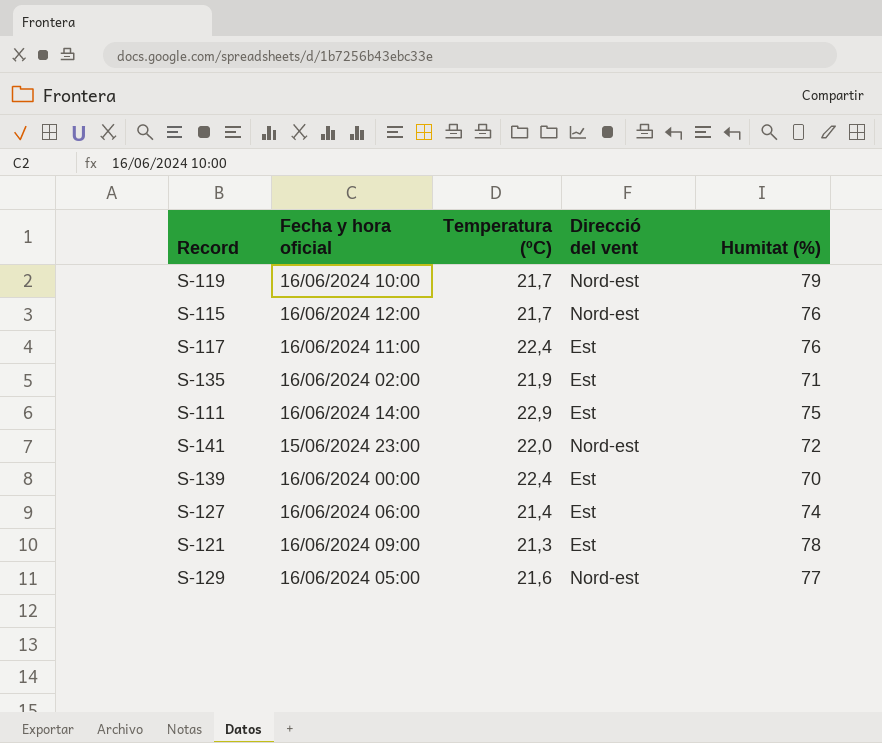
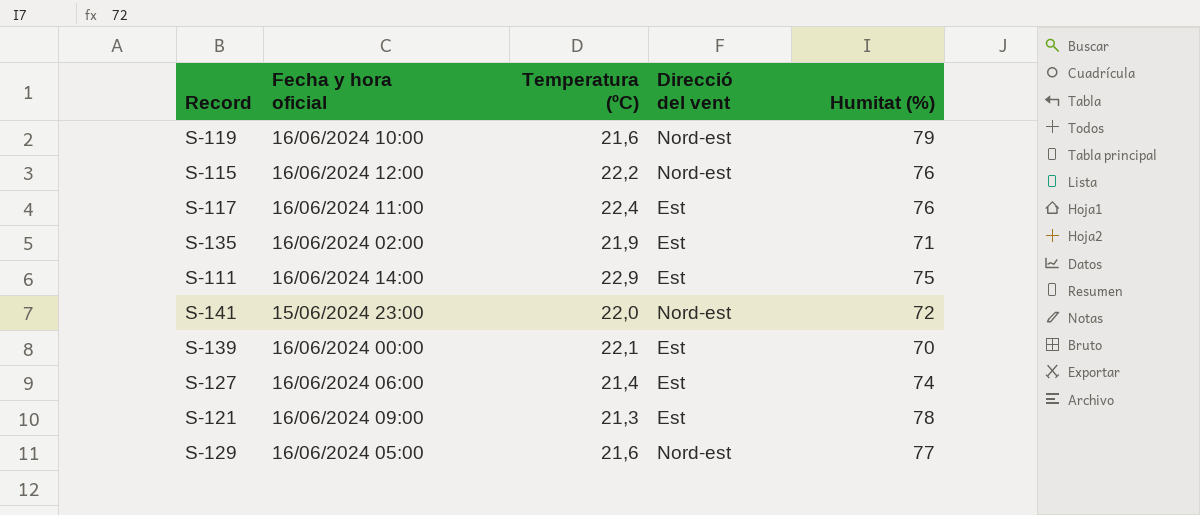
S-119 | Temperatura (ºC): 21,7 -> 21,6
S-115 | Temperatura (ºC): 21,7 -> 22,2
S-139 | Temperatura (ºC): 22,4 -> 22,1

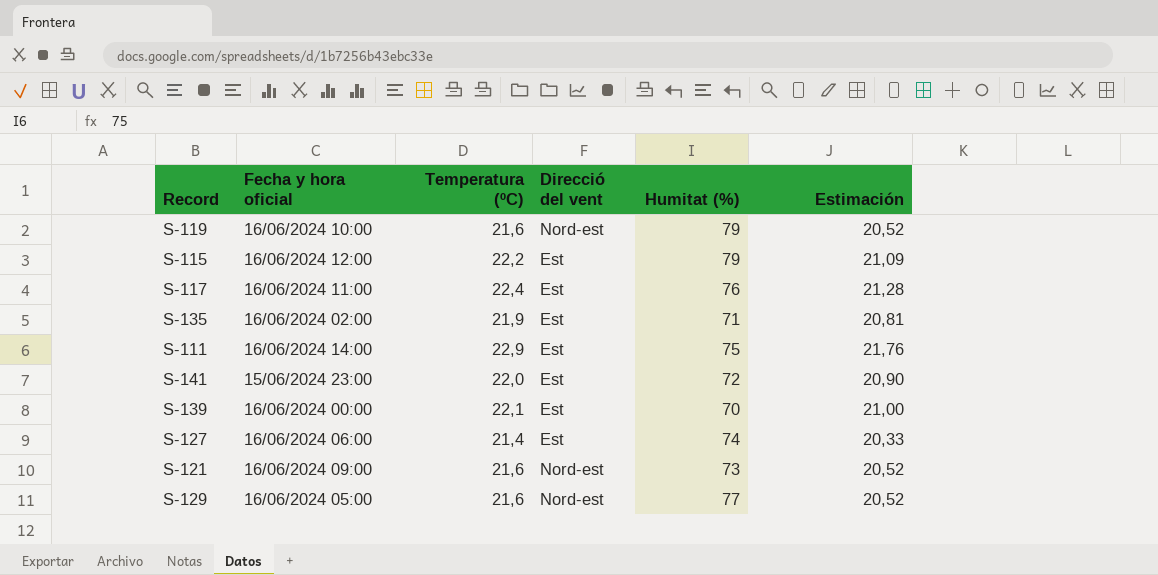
column Estimación | formula: none -> [Temperatura (ºC)] * 0,95
S-115 | Direcció del vent: Nord-est -> Est
S-115 | Humitat (%): 76 -> 79
S-141 | Direcció del vent: Nord-est -> Est
S-121 | Temperatura (ºC): 21,3 -> 21,6
S-121 | Direcció del vent: Est -> Nord-est
S-121 | Humitat (%): 78 -> 73

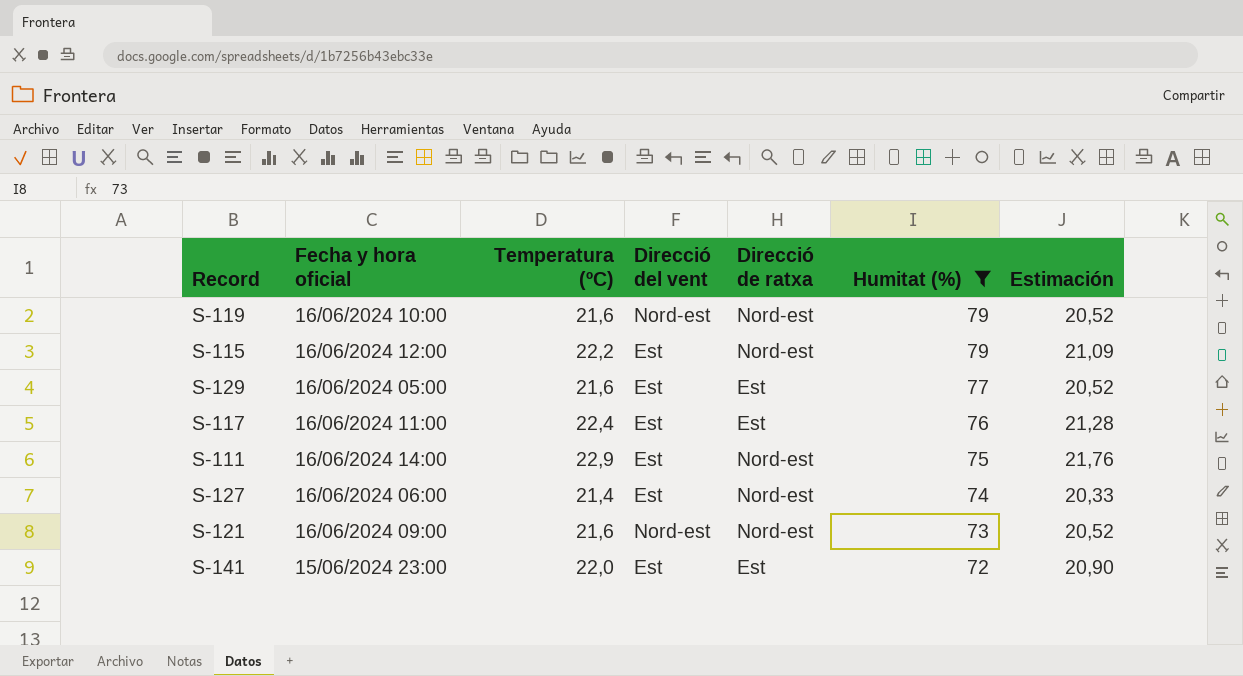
filter: none -> Humitat (%) >= 72
row order: none -> Humitat (%) descending
column Direcció de ratxa | position: none -> 5
S-129 | Direcció del vent: Nord-est -> Est

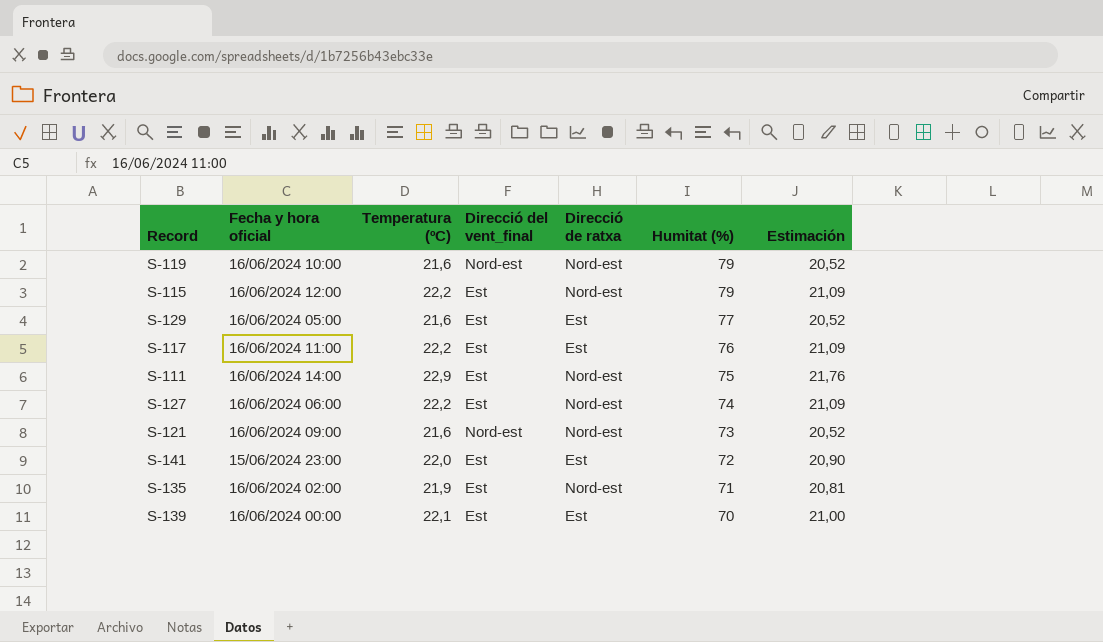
filter: Humitat (%) >= 72 -> none
column name: Direcció del vent -> Direcció del vent_final
S-117 | Temperatura (ºC): 22,4 -> 22,2
S-117 | Estimación: 21,28 -> 21,09
S-127 | Temperatura (ºC): 21,4 -> 22,2
S-127 | Estimación: 20,33 -> 21,09

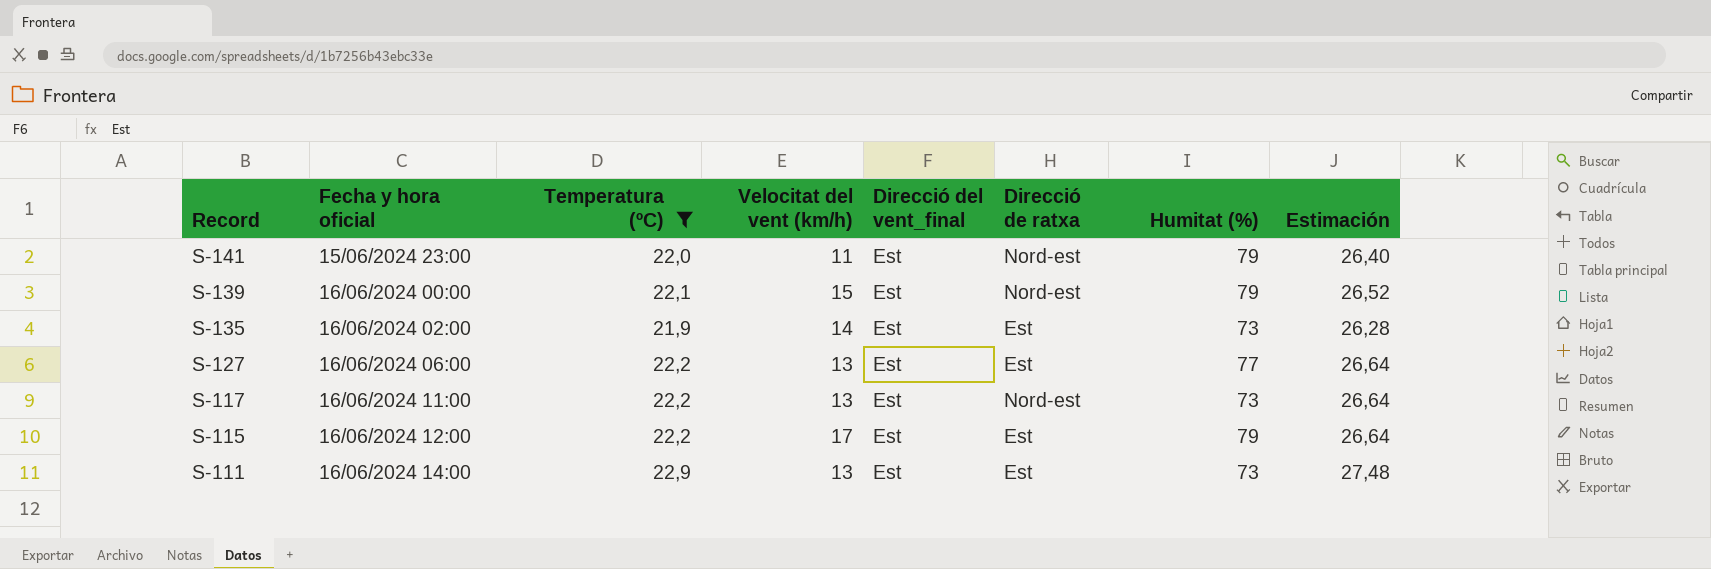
filter: none -> Temperatura (ºC) != 21,6
row order: Humitat (%) descending -> Record descending
column Velocitat del vent (km/h) | position: none -> 4
column Estimación | formula: [Temperatura (ºC)] * 0,95 -> [Temperatura (ºC)] * 1,2
S-141 | Direcció de ratxa: Est -> Nord-est
S-141 | Humitat (%): 72 -> 79
S-139 | Direcció de ratxa: Est -> Nord-est
S-139 | Humitat (%): 70 -> 79
S-135 | Direcció de ratxa: Nord-est -> Est
S-135 | Humitat (%): 71 -> 73
S-127 | Direcció de ratxa: Nord-est -> Est
S-127 | Humitat (%): 74 -> 77
S-117 | Direcció de ratxa: Est -> Nord-est
S-117 | Humitat (%): 76 -> 73
S-115 | Direcció de ratxa: Nord-est -> Est
S-111 | Direcció de ratxa: Nord-est -> Est
S-111 | Humitat (%): 75 -> 73

